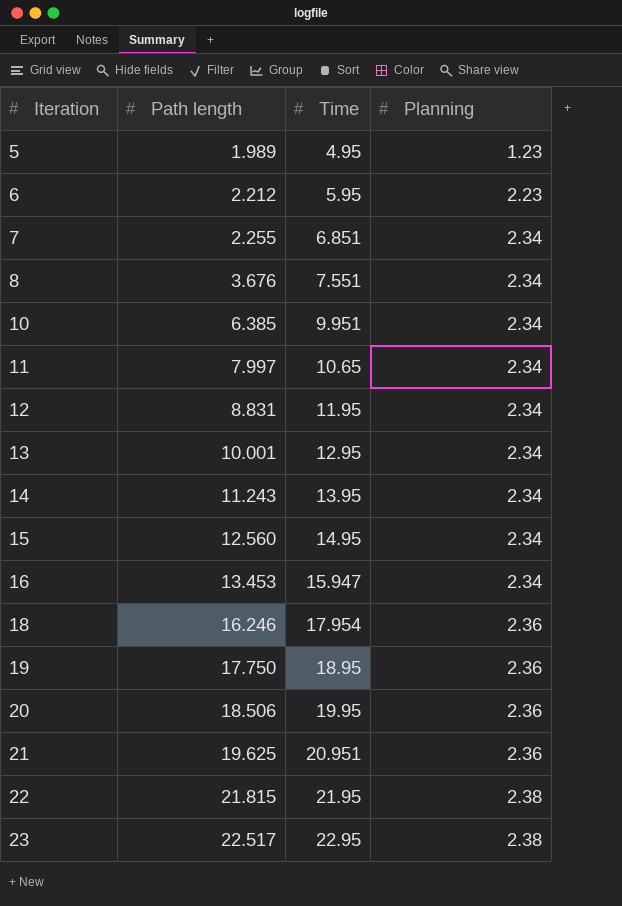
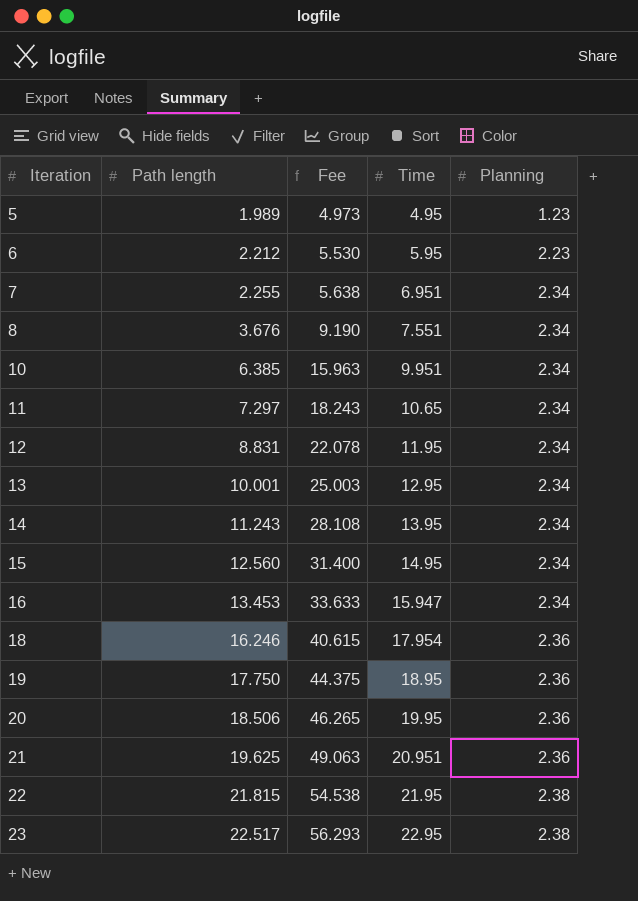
column Fee | formula: none -> [Path length] * 2.5
7 | Time: 6.851 -> 6.951
11 | Path length: 7.997 -> 7.297

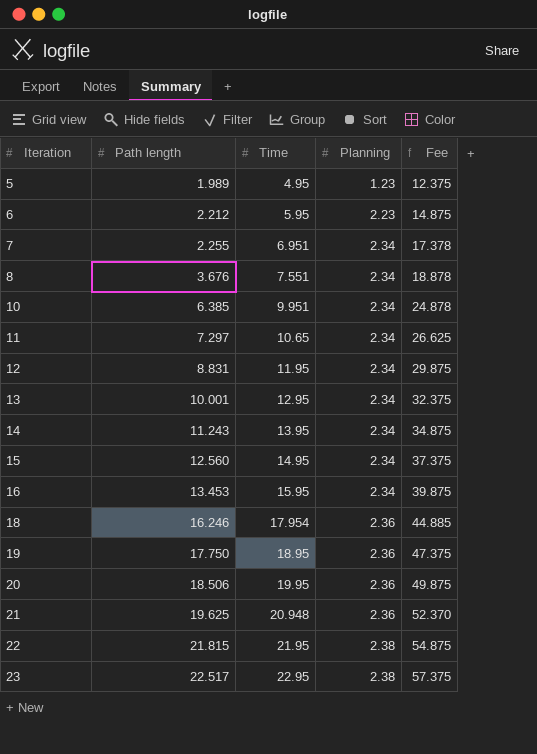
column Fee | formula: [Path length] * 2.5 -> [Time] * 2.5
column Fee | position: 3 -> 5
16 | Time: 15.947 -> 15.95
21 | Time: 20.951 -> 20.948

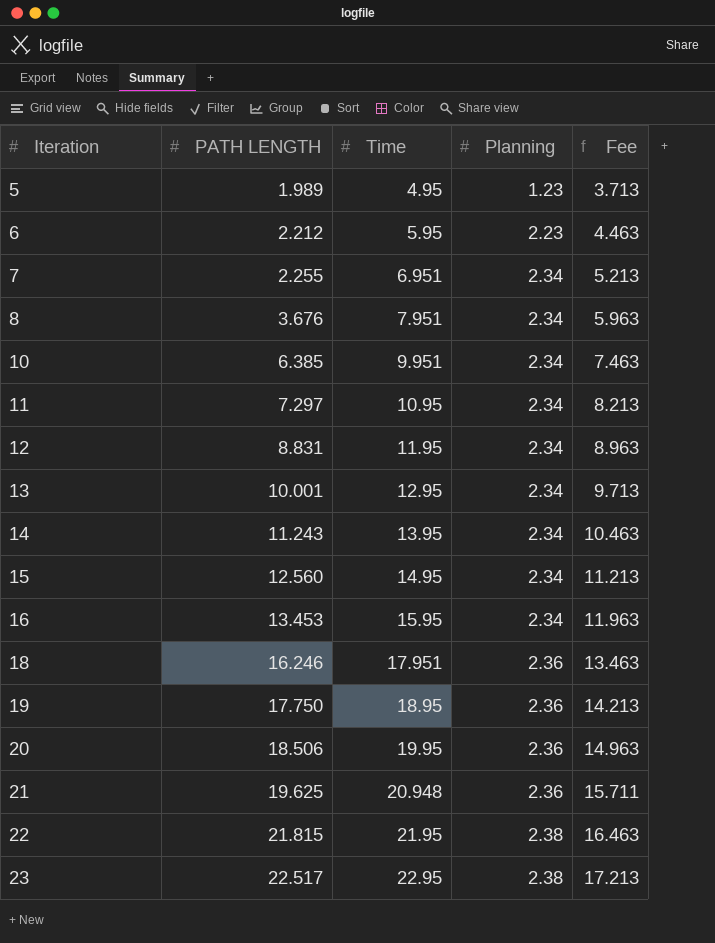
column name: Path length -> PATH LENGTH
column Fee | formula: [Time] * 2.5 -> [Time] * 0.75
8 | Time: 7.551 -> 7.951
11 | Time: 10.65 -> 10.95
18 | Time: 17.954 -> 17.951

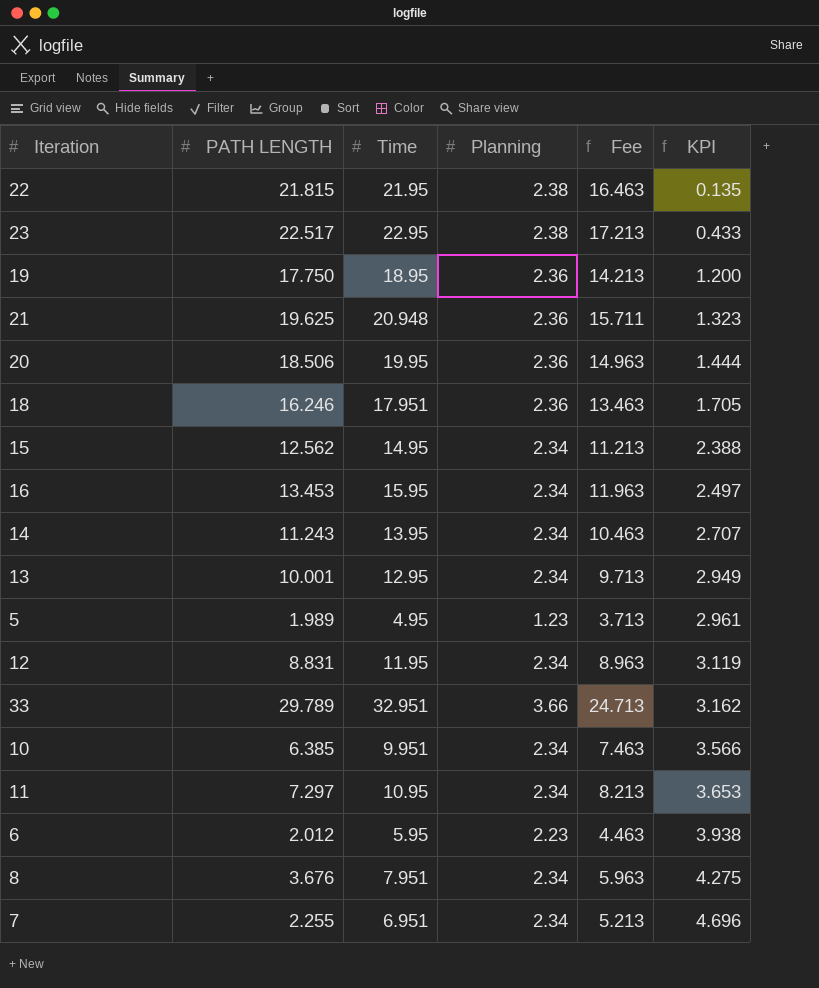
row order: Iteration ascending -> KPI ascending
column KPI | formula: none -> [Time] - [PATH LENGTH]
15 | PATH LENGTH: 12.560 -> 12.562
row 33: none -> 29.789 | 32.951 | 3.66 | 24.713 | 3.162
6 | PATH LENGTH: 2.212 -> 2.012

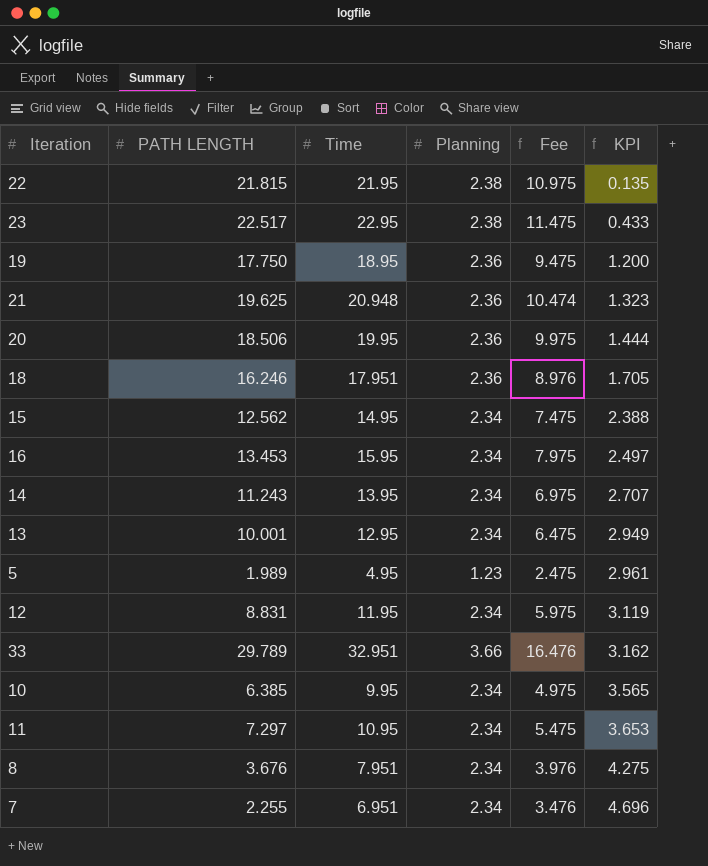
column Fee | formula: [Time] * 0.75 -> [Time] * 0.5
row 6: 2.012 | 5.95 | 2.23 | 4.463 | 3.938 -> none
10 | Time: 9.951 -> 9.95
10 | KPI: 3.566 -> 3.565

